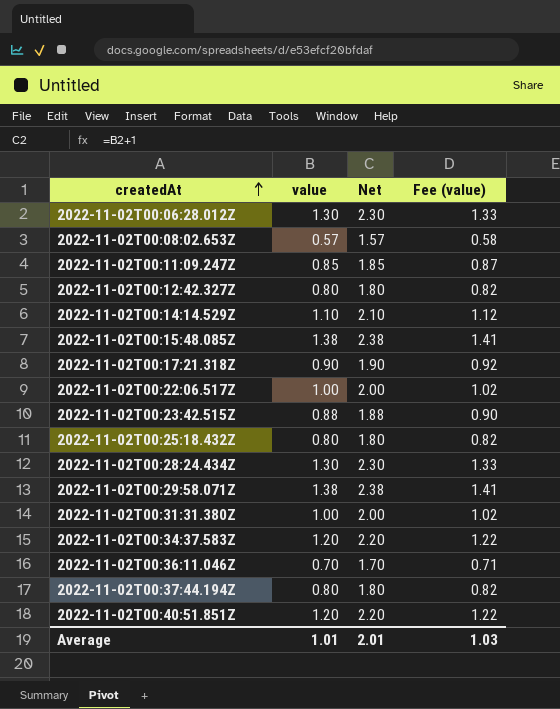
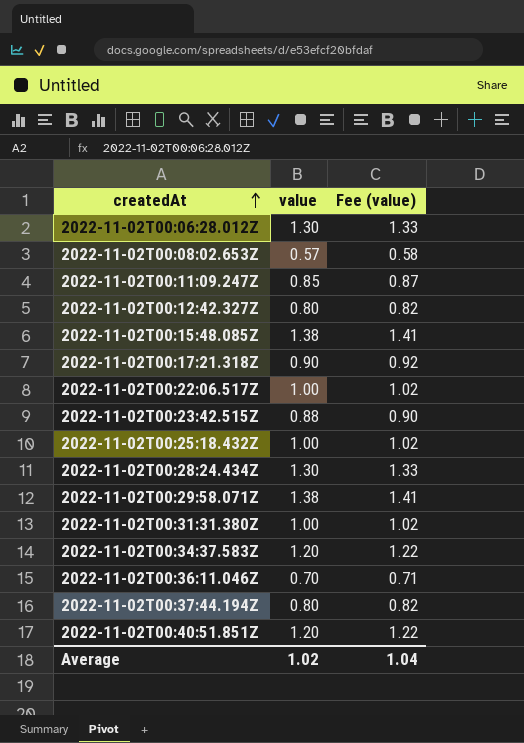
column Net | formula: [value] + 1 -> none
row 2022-11-02T00:14:14.529Z: 1.10 | 2.10 | 1.12 -> none
2022-11-02T00:25:18.432Z | value: 0.80 -> 1.00
2022-11-02T00:25:18.432Z | Fee (value): 0.82 -> 1.02
Average | value: 1.01 -> 1.02
Average | Fee (value): 1.03 -> 1.04

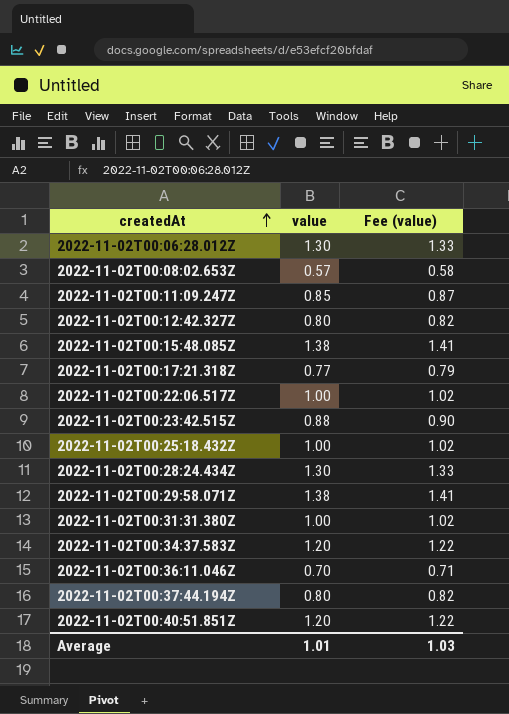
2022-11-02T00:17:21.318Z | value: 0.90 -> 0.77
2022-11-02T00:17:21.318Z | Fee (value): 0.92 -> 0.79
Average | value: 1.02 -> 1.01
Average | Fee (value): 1.04 -> 1.03

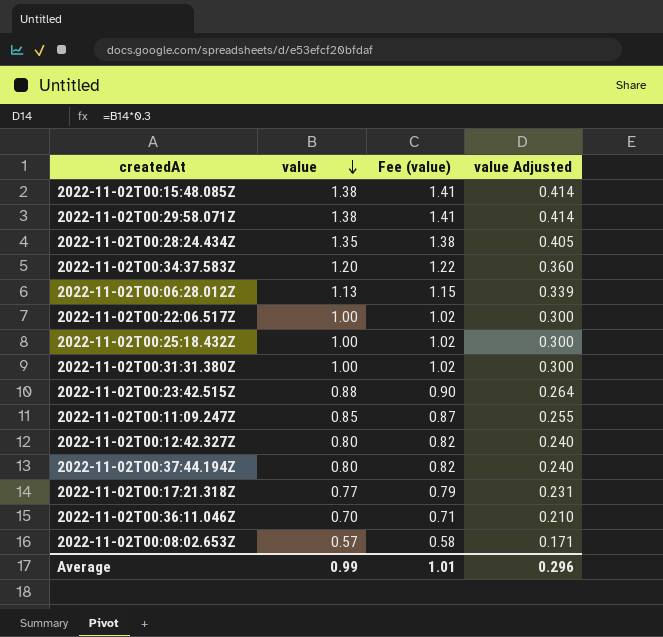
row order: createdAt ascending -> value descending
column value Adjusted | formula: none -> [value] * 0.3
row 2022-11-02T00:40:51.851Z: 1.20 | 1.22 -> none
2022-11-02T00:28:24.434Z | value: 1.30 -> 1.35
2022-11-02T00:28:24.434Z | Fee (value): 1.33 -> 1.38
2022-11-02T00:06:28.012Z | value: 1.30 -> 1.13
2022-11-02T00:06:28.012Z | Fee (value): 1.33 -> 1.15
Average | value: 1.01 -> 0.99
Average | Fee (value): 1.03 -> 1.01

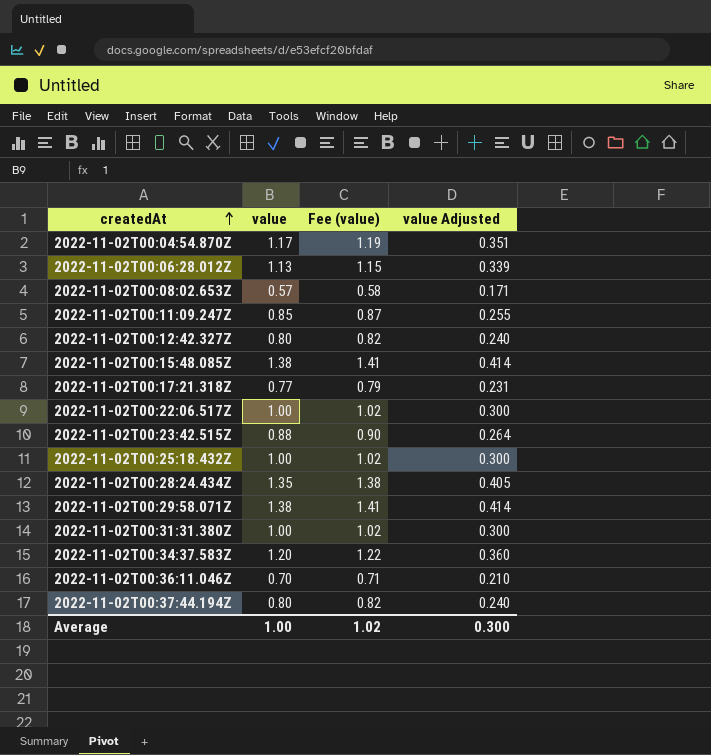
row order: value descending -> createdAt ascending
row 2022-11-02T00:04:54.870Z: none -> 1.17 | 1.19 | 0.351
Average | value: 0.99 -> 1.00
Average | Fee (value): 1.01 -> 1.02
Average | value Adjusted: 0.296 -> 0.300

